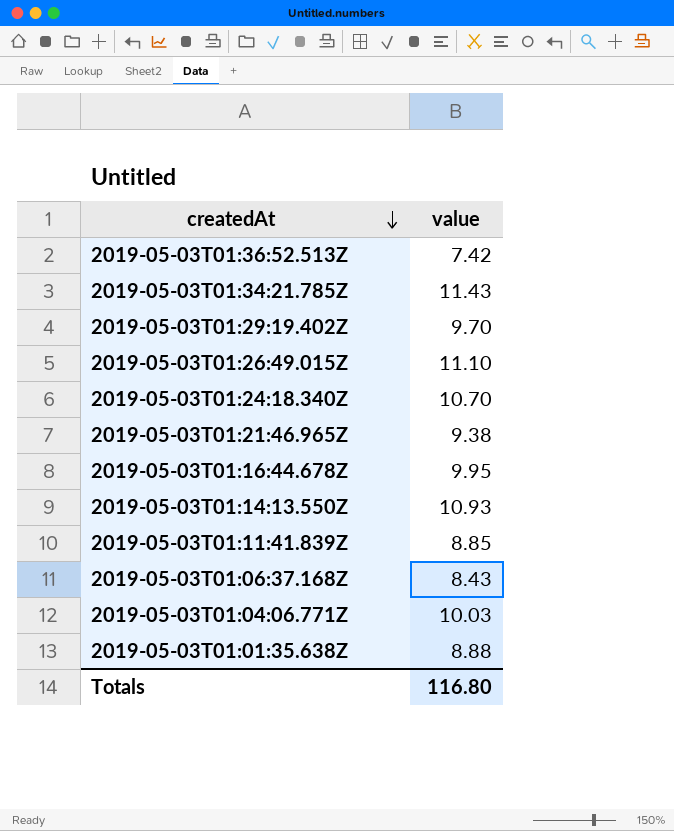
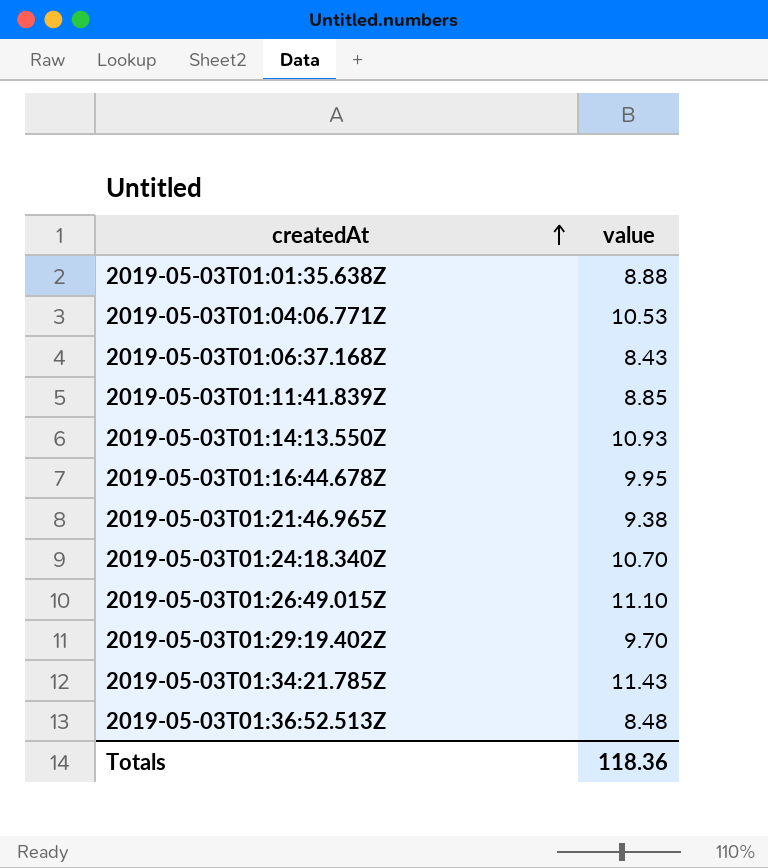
row order: createdAt descending -> createdAt ascending
2019-05-03T01:04:06.771Z | value: 10.03 -> 10.53
2019-05-03T01:36:52.513Z | value: 7.42 -> 8.48
Totals | value: 116.80 -> 118.36

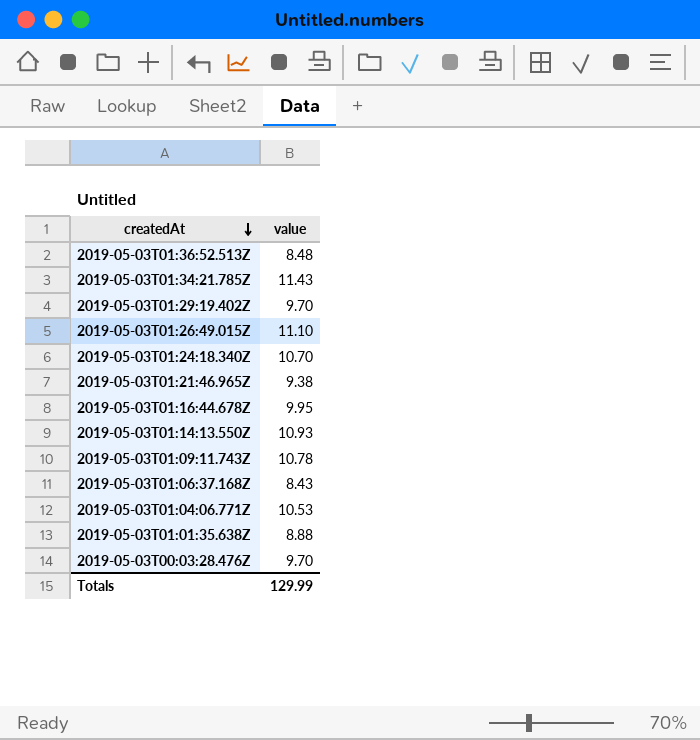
row order: createdAt ascending -> createdAt descending
row 2019-05-03T01:11:41.839Z: 8.85 -> none
row 2019-05-03T01:09:11.743Z: none -> 10.78
row 2019-05-03T00:03:28.476Z: none -> 9.70
Totals | value: 118.36 -> 129.99

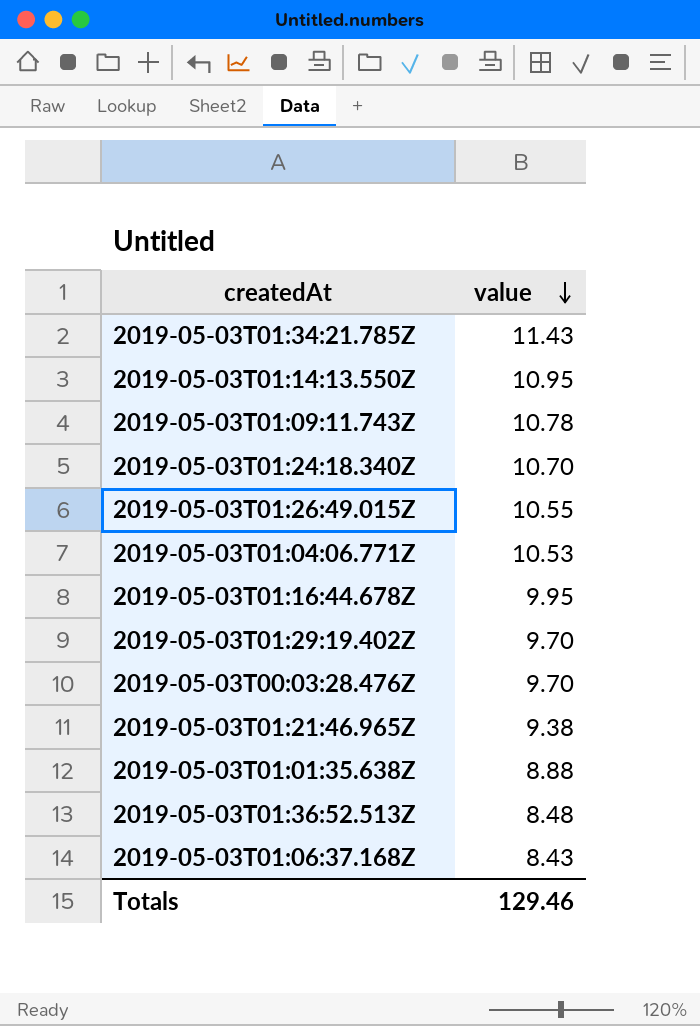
row order: createdAt descending -> value descending
2019-05-03T01:14:13.550Z | value: 10.93 -> 10.95
2019-05-03T01:26:49.015Z | value: 11.10 -> 10.55
Totals | value: 129.99 -> 129.46

